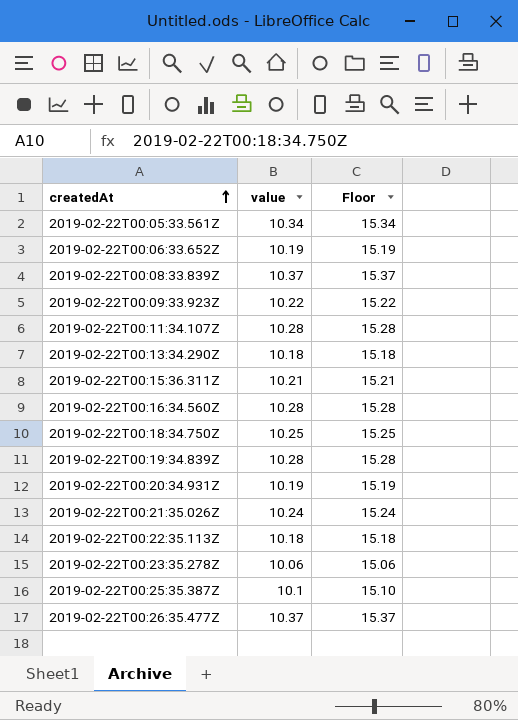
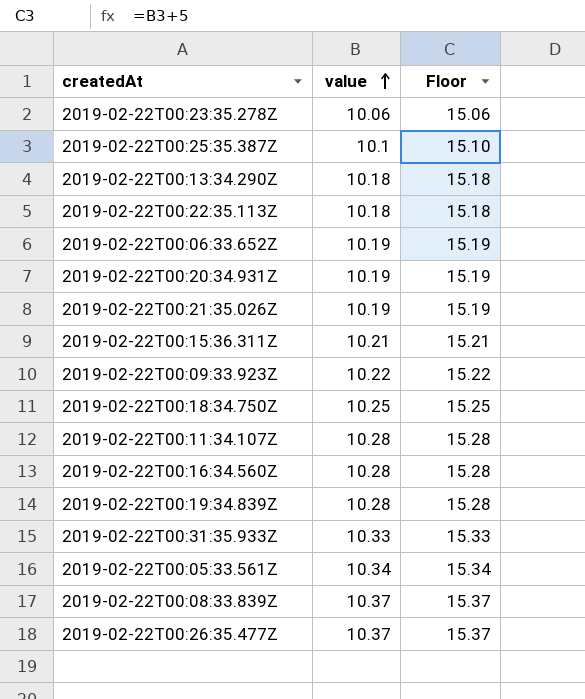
row order: createdAt ascending -> value ascending
2019-02-22T00:21:35.026Z | value: 10.24 -> 10.19
2019-02-22T00:21:35.026Z | Floor: 15.24 -> 15.19
row 2019-02-22T00:31:35.933Z: none -> 10.33 | 15.33

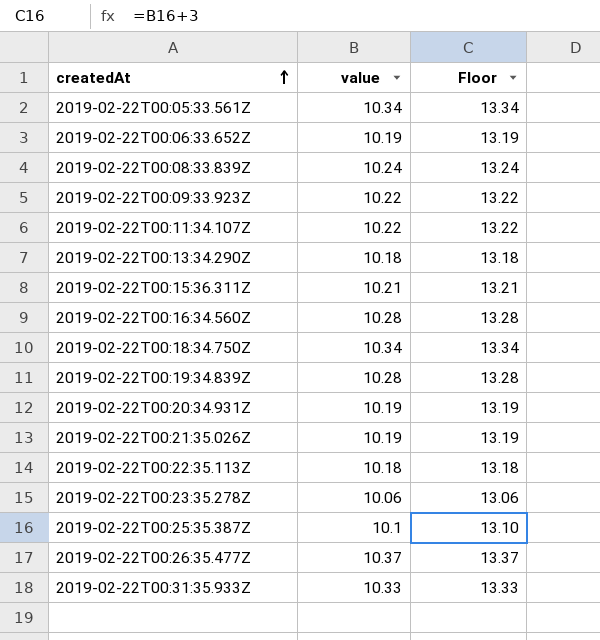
row order: value ascending -> createdAt ascending
column Floor | formula: [value] + 5 -> [value] + 3
2019-02-22T00:08:33.839Z | value: 10.37 -> 10.24
2019-02-22T00:11:34.107Z | value: 10.28 -> 10.22
2019-02-22T00:18:34.750Z | value: 10.25 -> 10.34

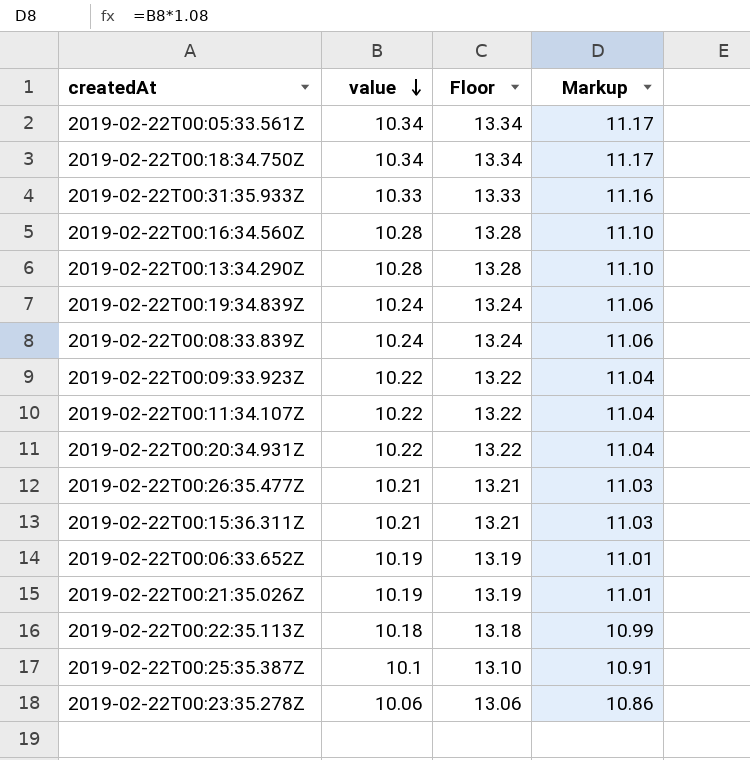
row order: createdAt ascending -> value descending
column Markup | formula: none -> [value] * 1.08
2019-02-22T00:13:34.290Z | value: 10.18 -> 10.28
2019-02-22T00:13:34.290Z | Floor: 13.18 -> 13.28
2019-02-22T00:19:34.839Z | value: 10.28 -> 10.24
2019-02-22T00:19:34.839Z | Floor: 13.28 -> 13.24
2019-02-22T00:20:34.931Z | value: 10.19 -> 10.22
2019-02-22T00:20:34.931Z | Floor: 13.19 -> 13.22
2019-02-22T00:26:35.477Z | value: 10.37 -> 10.21
2019-02-22T00:26:35.477Z | Floor: 13.37 -> 13.21

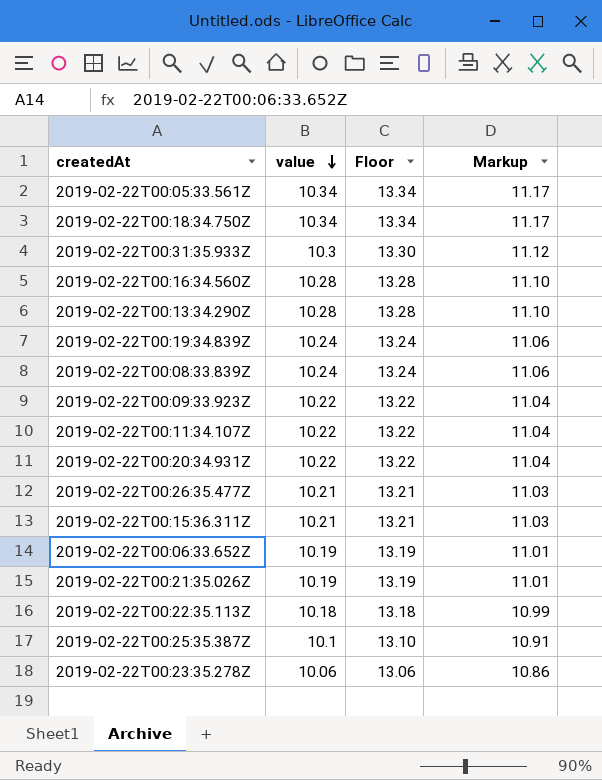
2019-02-22T00:31:35.933Z | value: 10.33 -> 10.3
2019-02-22T00:31:35.933Z | Floor: 13.33 -> 13.30
2019-02-22T00:31:35.933Z | Markup: 11.16 -> 11.12

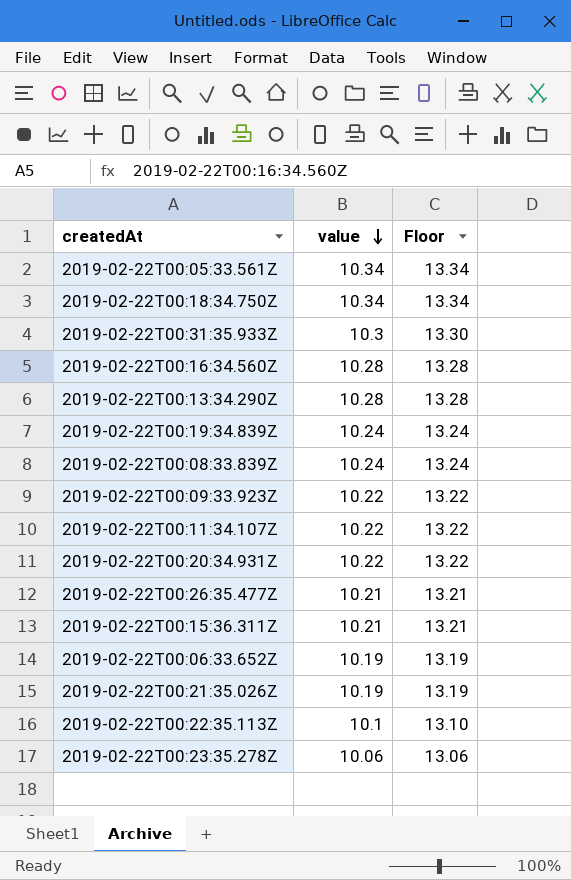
column Markup | formula: [value] * 1.08 -> none
row 2019-02-22T00:25:35.387Z: 10.1 | 13.10 | 10.91 -> none
2019-02-22T00:22:35.113Z | value: 10.18 -> 10.1
2019-02-22T00:22:35.113Z | Floor: 13.18 -> 13.10

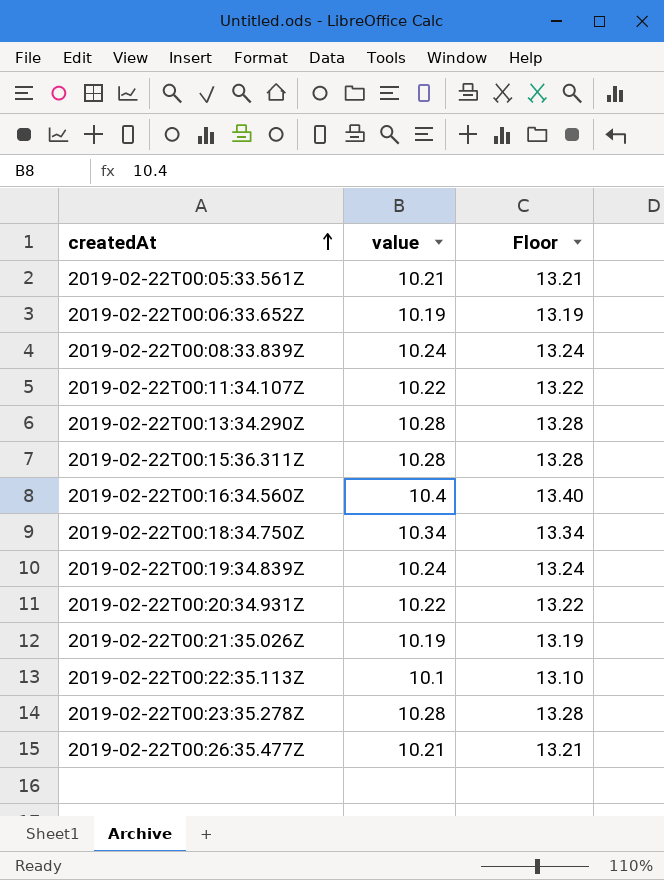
row order: value descending -> createdAt ascending
row 2019-02-22T00:31:35.933Z: 10.3 | 13.30 -> none
row 2019-02-22T00:09:33.923Z: 10.22 | 13.22 -> none
2019-02-22T00:05:33.561Z | value: 10.34 -> 10.21
2019-02-22T00:05:33.561Z | Floor: 13.34 -> 13.21
2019-02-22T00:15:36.311Z | value: 10.21 -> 10.28
2019-02-22T00:15:36.311Z | Floor: 13.21 -> 13.28
2019-02-22T00:16:34.560Z | value: 10.28 -> 10.4
2019-02-22T00:16:34.560Z | Floor: 13.28 -> 13.40
2019-02-22T00:23:35.278Z | value: 10.06 -> 10.28
2019-02-22T00:23:35.278Z | Floor: 13.06 -> 13.28

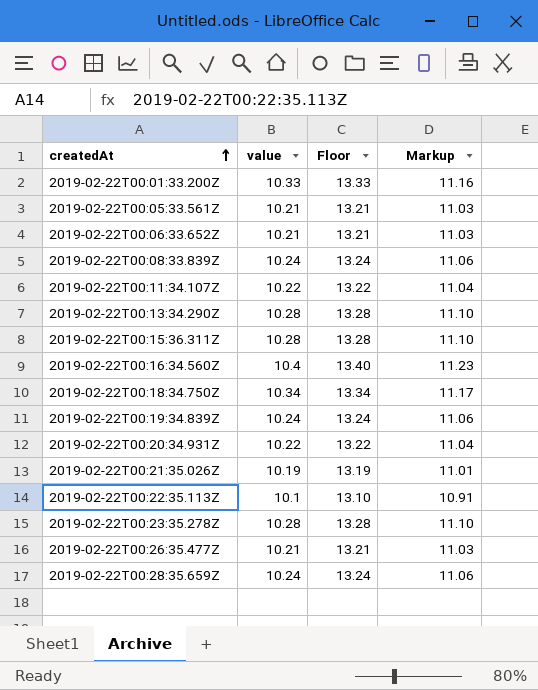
column Markup | formula: none -> [value] * 1.08
row 2019-02-22T00:01:33.200Z: none -> 10.33 | 13.33 | 11.16
2019-02-22T00:06:33.652Z | value: 10.19 -> 10.21
2019-02-22T00:06:33.652Z | Floor: 13.19 -> 13.21
row 2019-02-22T00:28:35.659Z: none -> 10.24 | 13.24 | 11.06

